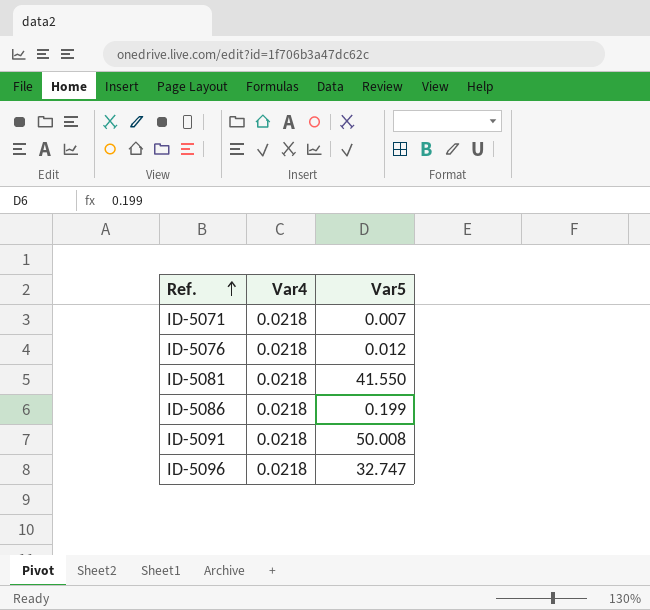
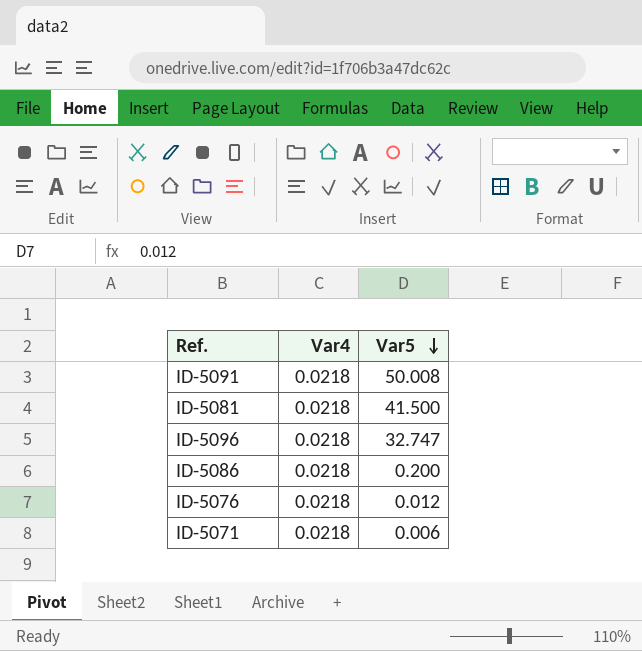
row order: Ref. ascending -> Var5 descending
ID-5081 | Var5: 41.550 -> 41.500
ID-5086 | Var5: 0.199 -> 0.200
ID-5071 | Var5: 0.007 -> 0.006

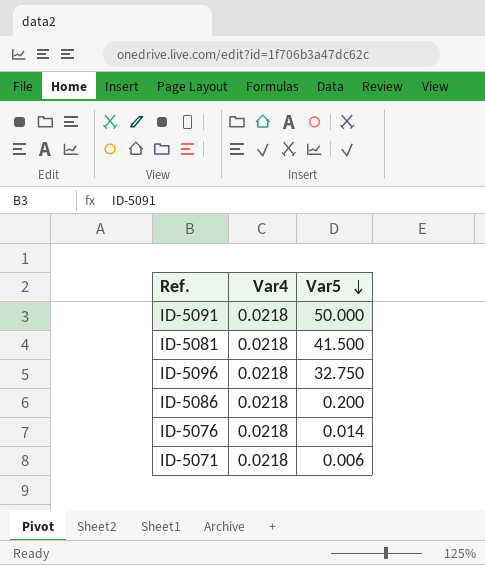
ID-5091 | Var5: 50.008 -> 50.000
ID-5096 | Var5: 32.747 -> 32.750
ID-5076 | Var5: 0.012 -> 0.014

